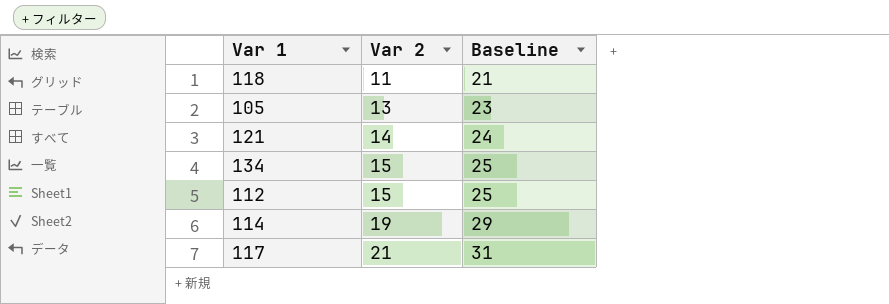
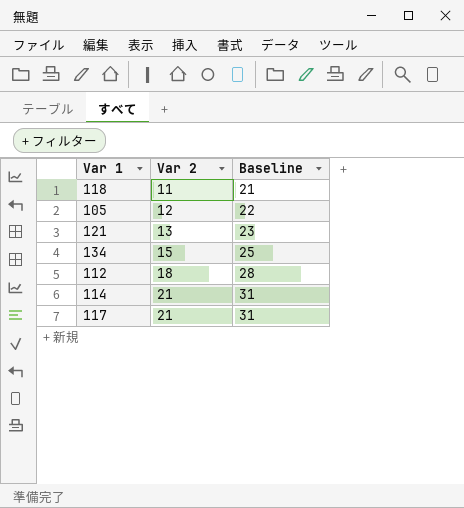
105 | Var 2: 13 -> 12
105 | Baseline: 23 -> 22
121 | Var 2: 14 -> 13
121 | Baseline: 24 -> 23
112 | Var 2: 15 -> 18
112 | Baseline: 25 -> 28
114 | Var 2: 19 -> 21
114 | Baseline: 29 -> 31

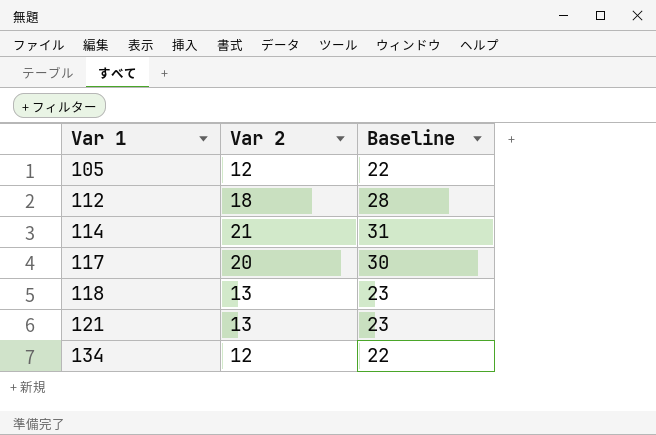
row order: Var 2 ascending -> Var 1 ascending
117 | Var 2: 21 -> 20
117 | Baseline: 31 -> 30
118 | Var 2: 11 -> 13
118 | Baseline: 21 -> 23
134 | Var 2: 15 -> 12
134 | Baseline: 25 -> 22

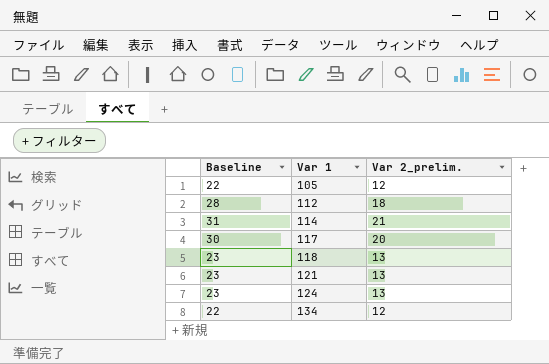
column Baseline | position: 3 -> 1
column name: Var 2 -> Var 2_prelim.
row 124: none -> 23 | 13

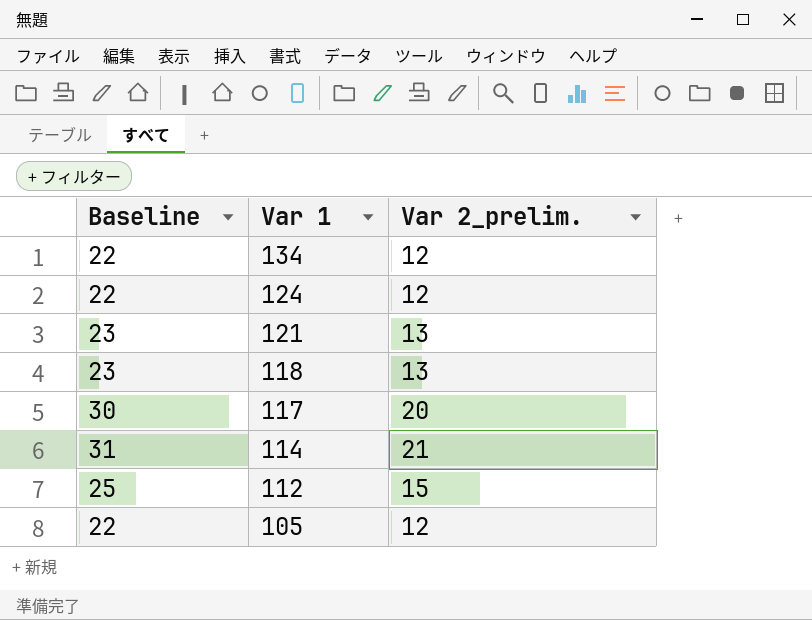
row order: Var 1 ascending -> Var 1 descending
124 | Baseline: 23 -> 22
124 | Var 2_prelim.: 13 -> 12
112 | Baseline: 28 -> 25
112 | Var 2_prelim.: 18 -> 15

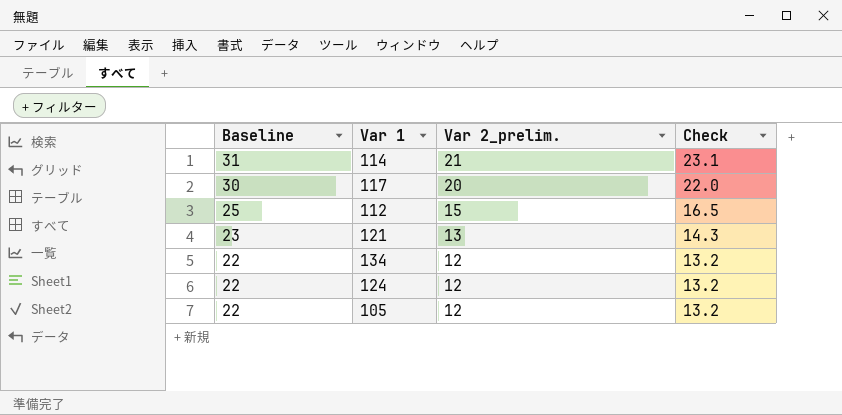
row order: Var 1 descending -> Baseline descending
column Check | formula: none -> [Var 2_prelim.] * 1.1
row 118: 23 | 13 -> none

